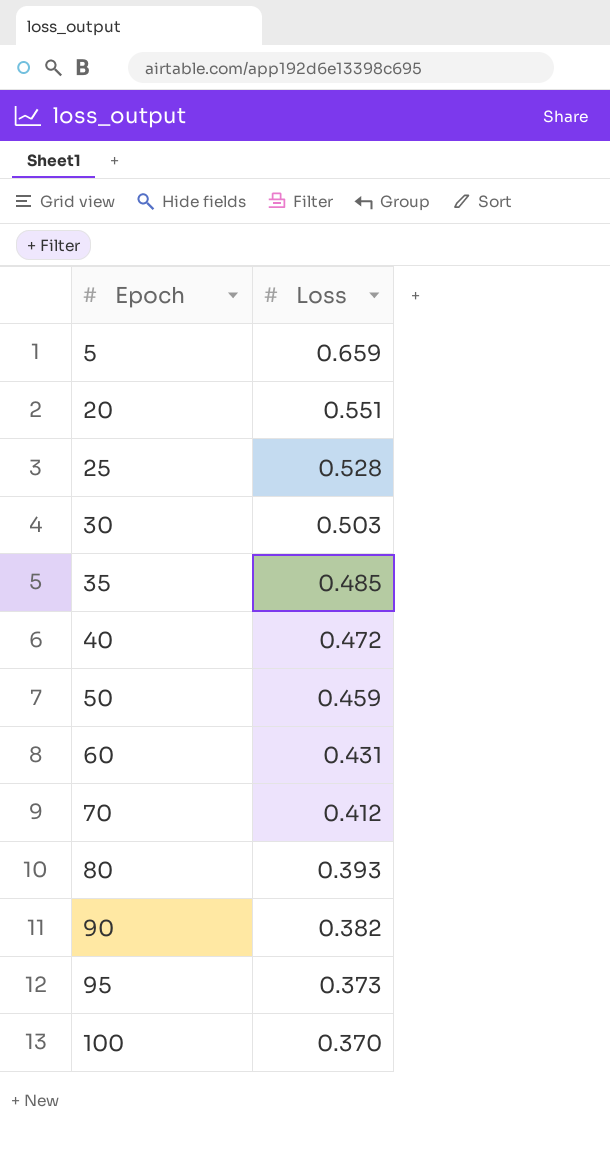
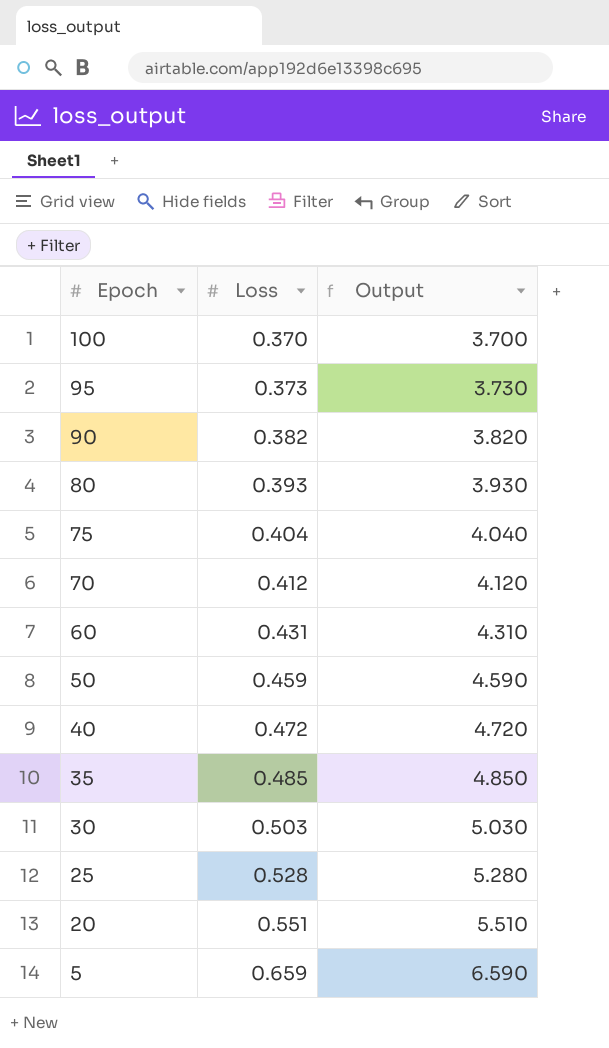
row order: Epoch ascending -> Epoch descending
column Output | formula: none -> [Loss] * 10
row 75: none -> 0.404 | 4.040

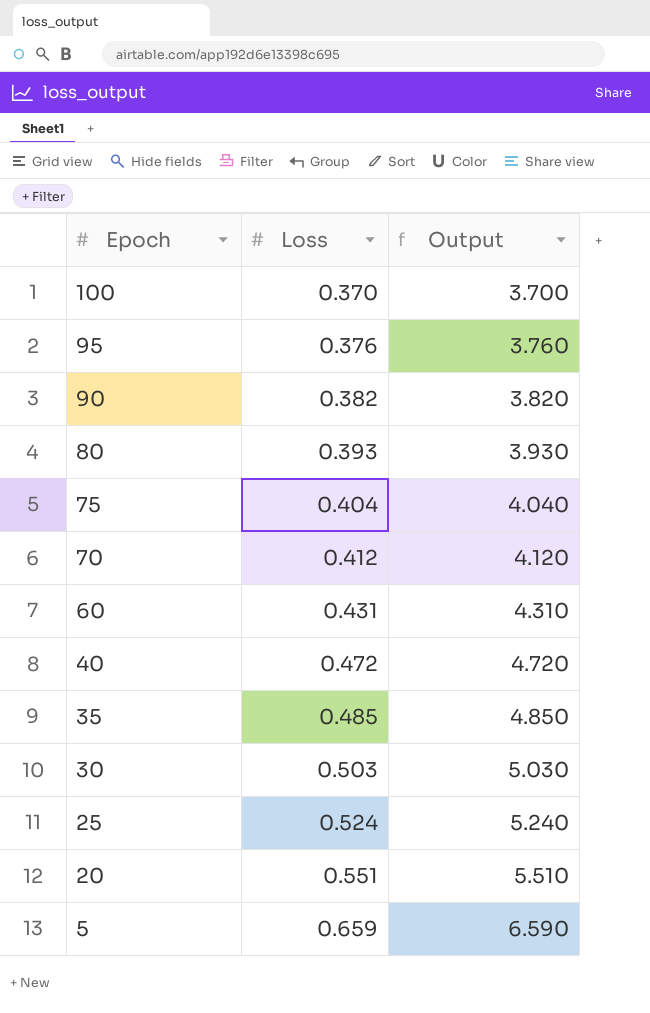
row 50: 0.459 | 4.590 -> none
95 | Loss: 0.373 -> 0.376
95 | Output: 3.730 -> 3.760
25 | Loss: 0.528 -> 0.524
25 | Output: 5.280 -> 5.240

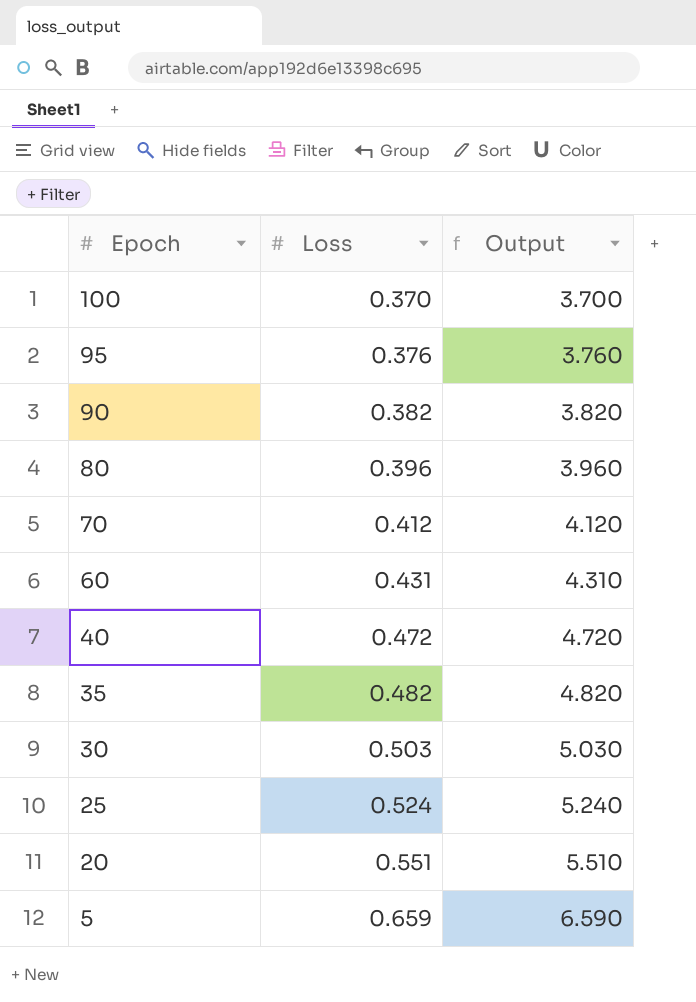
row 75: 0.404 | 4.040 -> none
80 | Loss: 0.393 -> 0.396
80 | Output: 3.930 -> 3.960
35 | Loss: 0.485 -> 0.482
35 | Output: 4.850 -> 4.820

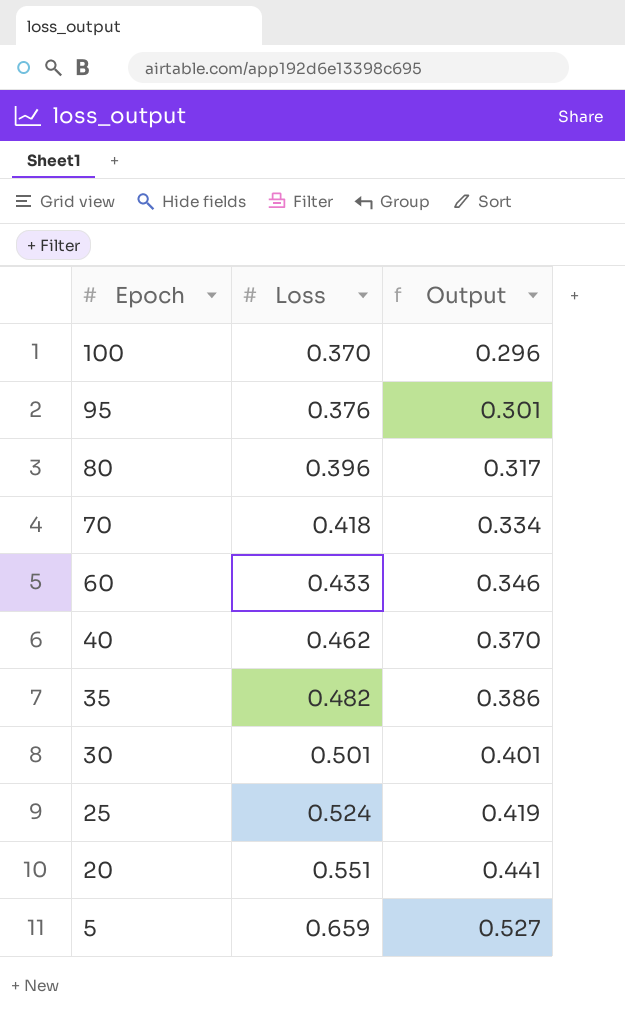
column Output | formula: [Loss] * 10 -> [Loss] * 0.8
row 90: 0.382 | 3.820 -> none
70 | Loss: 0.412 -> 0.418
60 | Loss: 0.431 -> 0.433
40 | Loss: 0.472 -> 0.462
30 | Loss: 0.503 -> 0.501

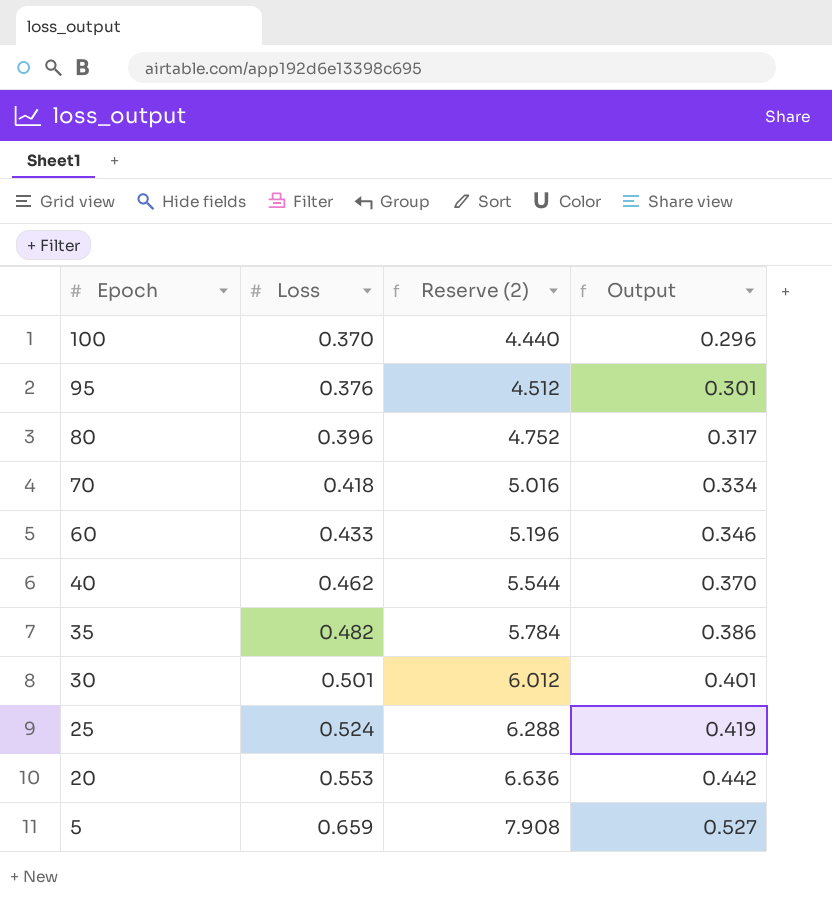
column Reserve (2) | formula: none -> [Loss] * 12
20 | Loss: 0.551 -> 0.553
20 | Output: 0.441 -> 0.442

